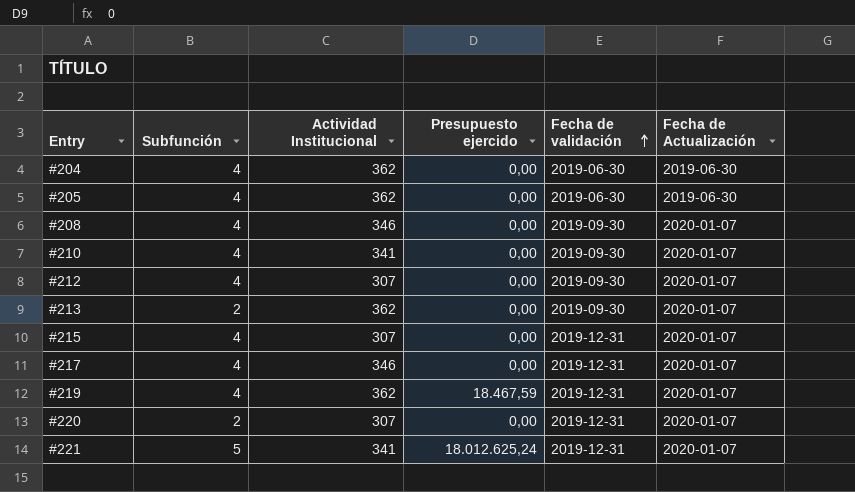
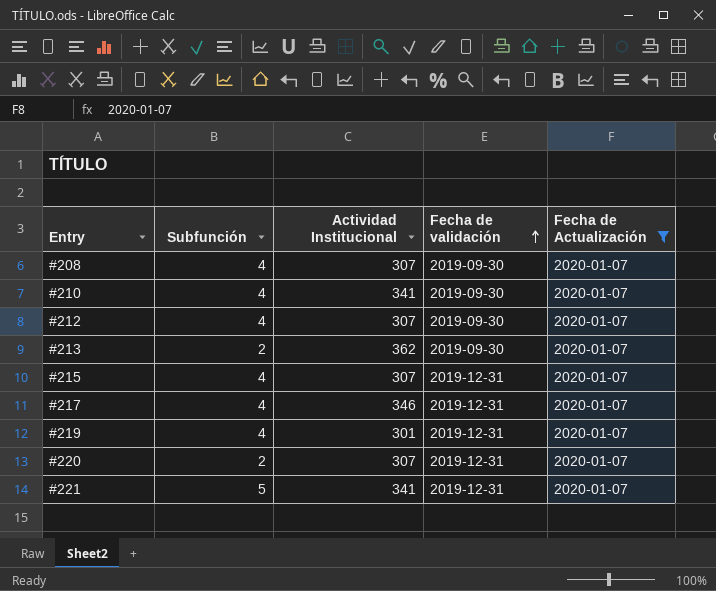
filter: none -> Fecha de Actualización = 2020-01-07
column Presupuesto ejercido | position: 4 -> none
#208 | Actividad Institucional: 346 -> 307
#219 | Actividad Institucional: 362 -> 301

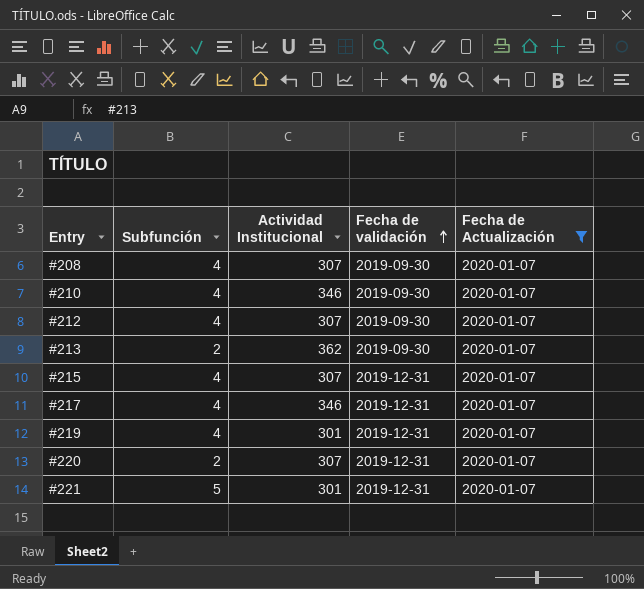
#210 | Actividad Institucional: 341 -> 346
#221 | Actividad Institucional: 341 -> 301

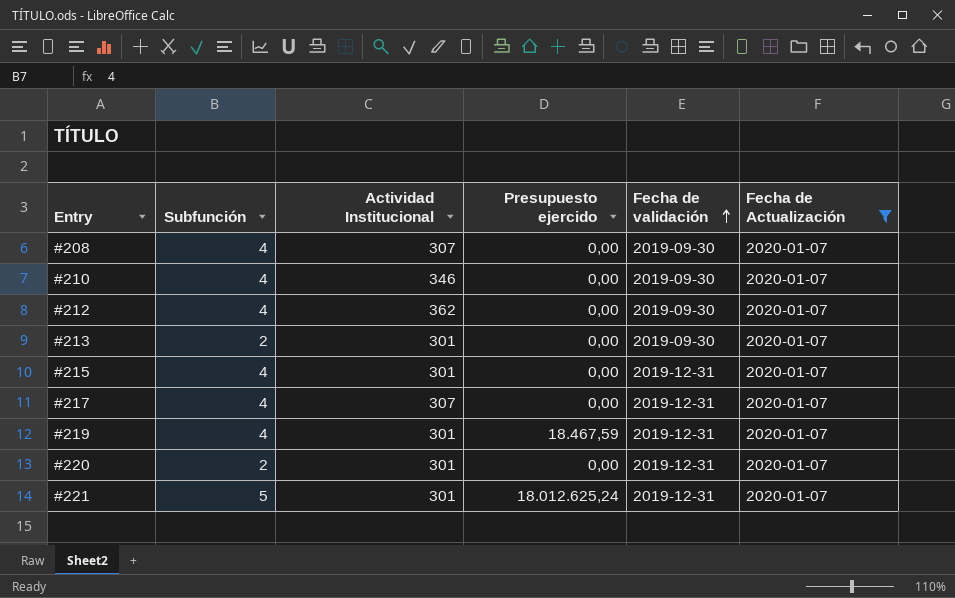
column Presupuesto ejercido | position: none -> 4
#212 | Actividad Institucional: 307 -> 362
#213 | Actividad Institucional: 362 -> 301
#215 | Actividad Institucional: 307 -> 301
#217 | Actividad Institucional: 346 -> 307
#220 | Actividad Institucional: 307 -> 301

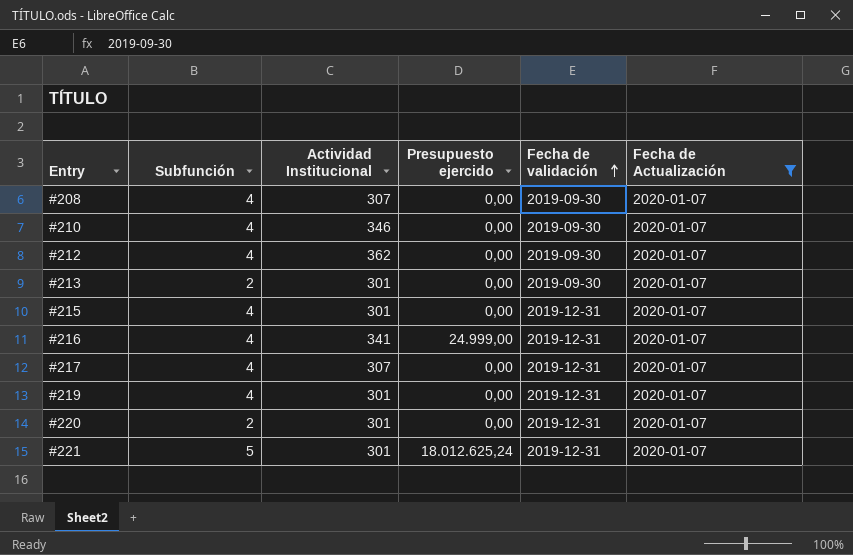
row #216: none -> 4 | 341 | 24.999,00 | 2019-12-31 | 2020-01-07
#219 | Presupuesto ejercido: 18.467,59 -> 0,00

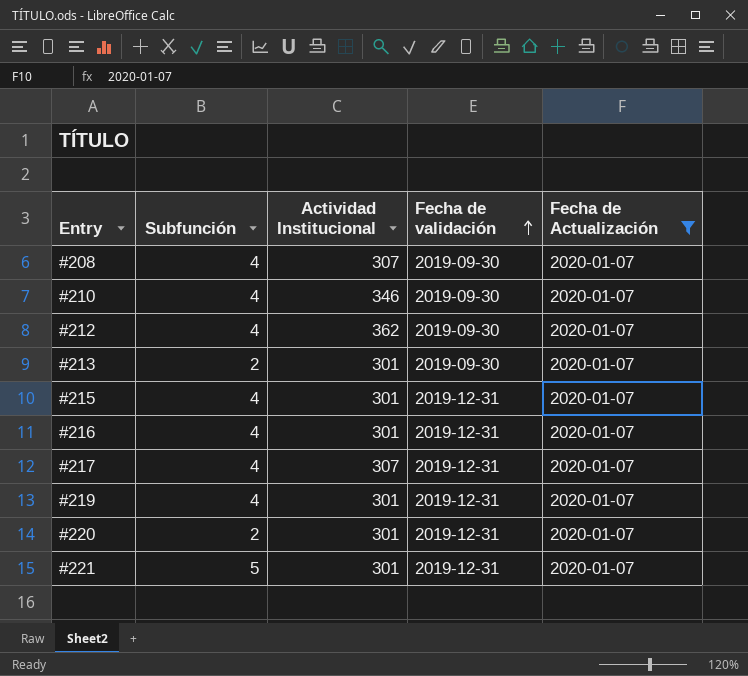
column Presupuesto ejercido | position: 4 -> none
#216 | Actividad Institucional: 341 -> 301

